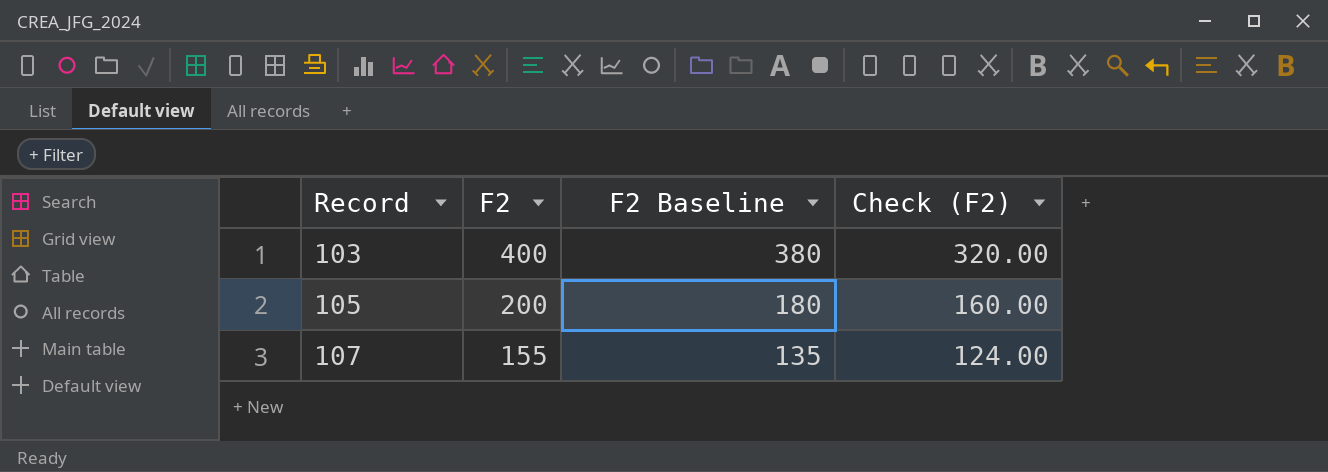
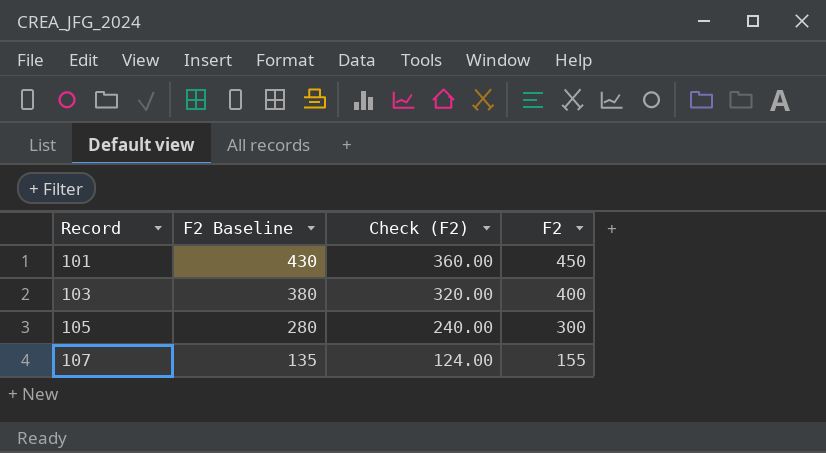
column F2 | position: 2 -> 4
row 101: none -> 430 | 360.00 | 450
105 | F2 Baseline: 180 -> 280
105 | Check (F2): 160.00 -> 240.00
105 | F2: 200 -> 300

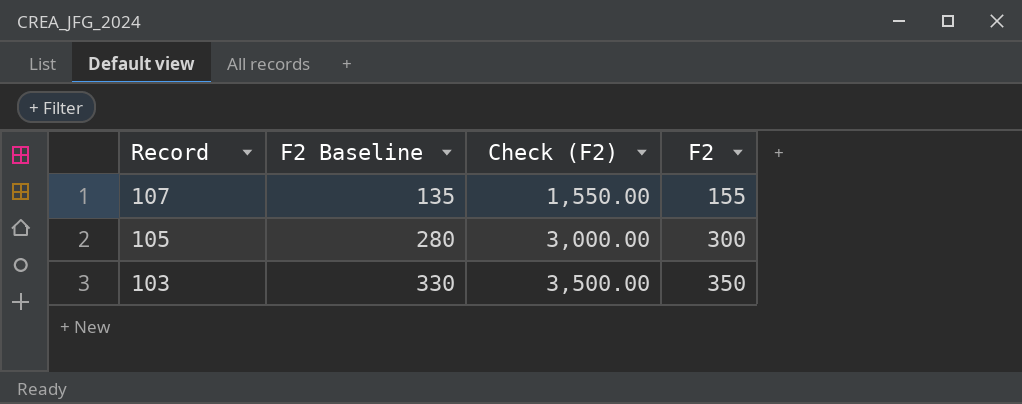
row order: Record ascending -> Record descending
column Check (F2) | formula: [F2] * 0.8 -> [F2] * 10
row 101: 430 | 360.00 | 450 -> none
103 | F2 Baseline: 380 -> 330
103 | F2: 400 -> 350

